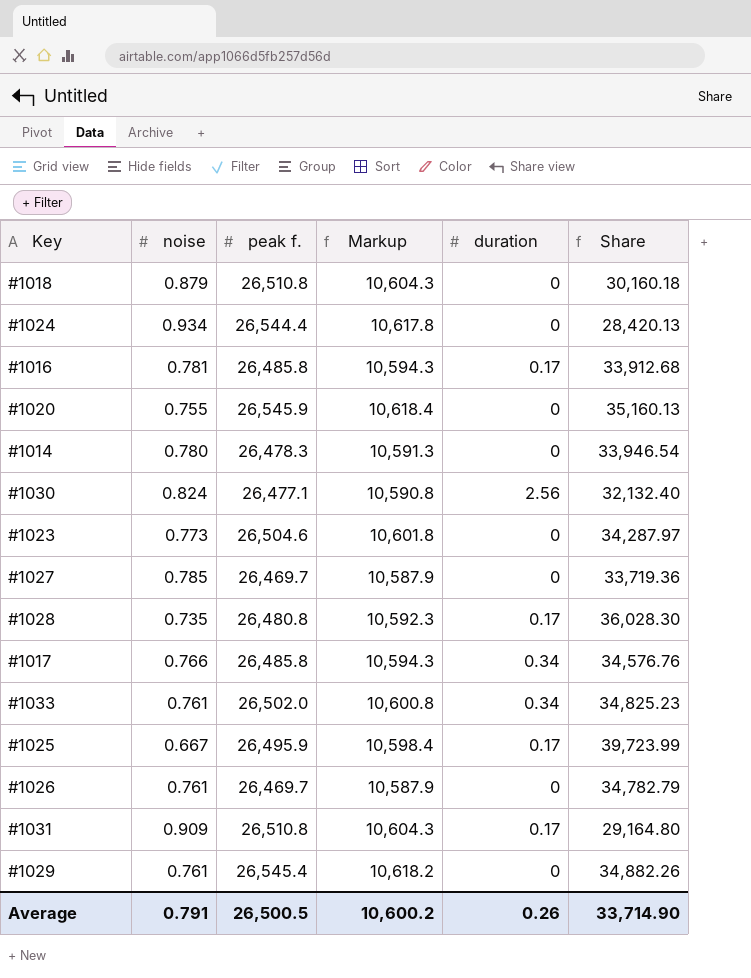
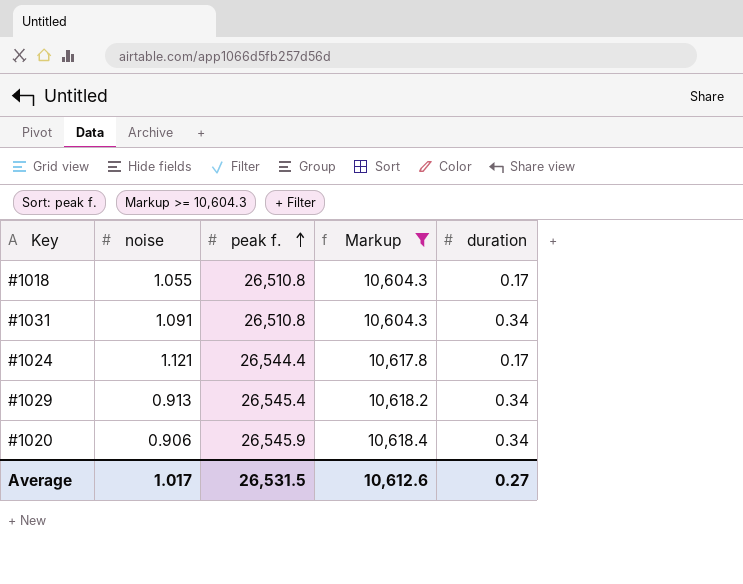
filter: none -> Markup >= 10,604.3
row order: none -> peak f. ascending
column Share | formula: [peak f.] / [noise] -> none
#1018 | noise: 0.879 -> 1.055
#1018 | duration: 0 -> 0.17
#1031 | noise: 0.909 -> 1.091
#1031 | duration: 0.17 -> 0.34
#1024 | noise: 0.934 -> 1.121
#1024 | duration: 0 -> 0.17
#1029 | noise: 0.761 -> 0.913
#1029 | duration: 0 -> 0.34
#1020 | noise: 0.755 -> 0.906
#1020 | duration: 0 -> 0.34
Average | noise: 0.791 -> 1.017
Average | peak f.: 26,500.5 -> 26,531.5
Average | Markup: 10,600.2 -> 10,612.6
Average | duration: 0.26 -> 0.27

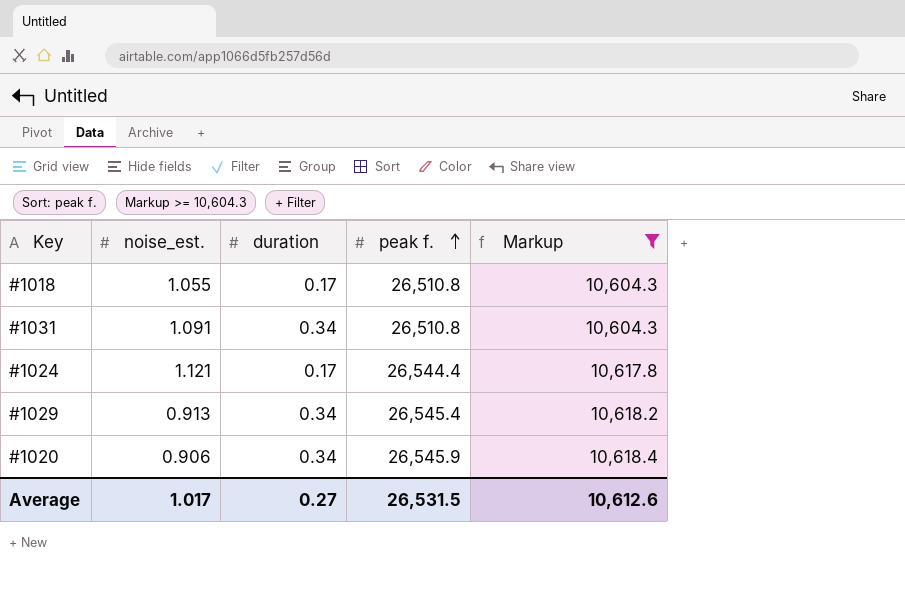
column name: noise -> noise_est.
column duration | position: 5 -> 3

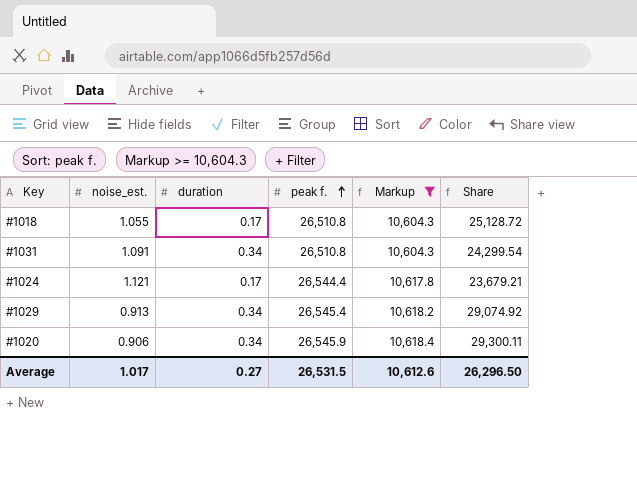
column Share | formula: none -> [peak f.] / [noise_est.]

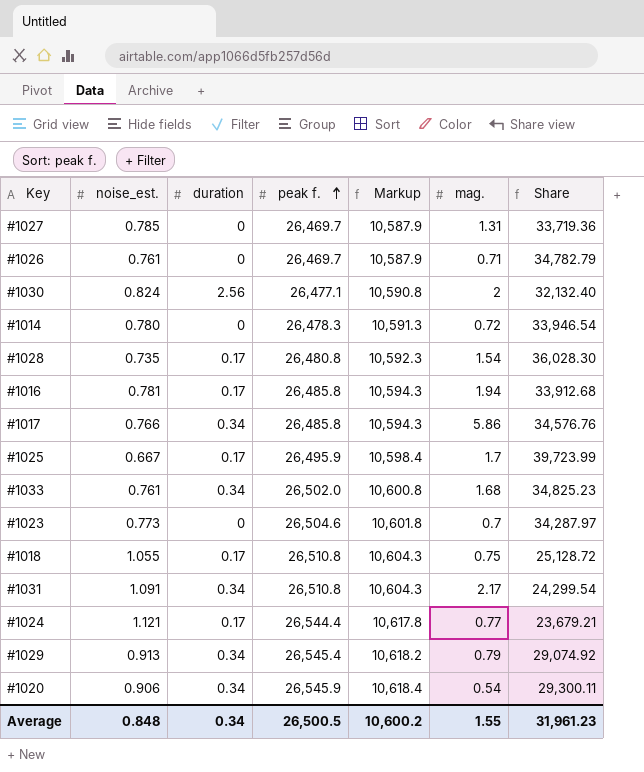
filter: Markup >= 10,604.3 -> none
column mag. | position: none -> 6
Average | noise_est.: 1.017 -> 0.848
Average | duration: 0.27 -> 0.34
Average | peak f.: 26,531.5 -> 26,500.5
Average | Markup: 10,612.6 -> 10,600.2
Average | Share: 26,296.50 -> 31,961.23

